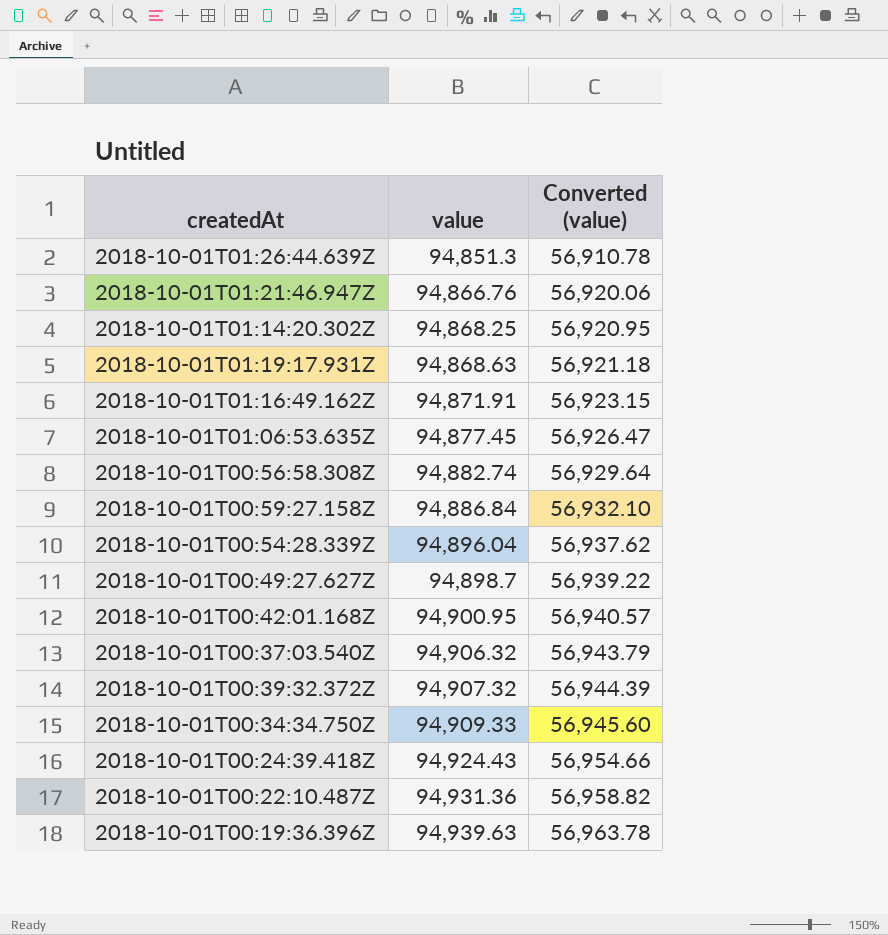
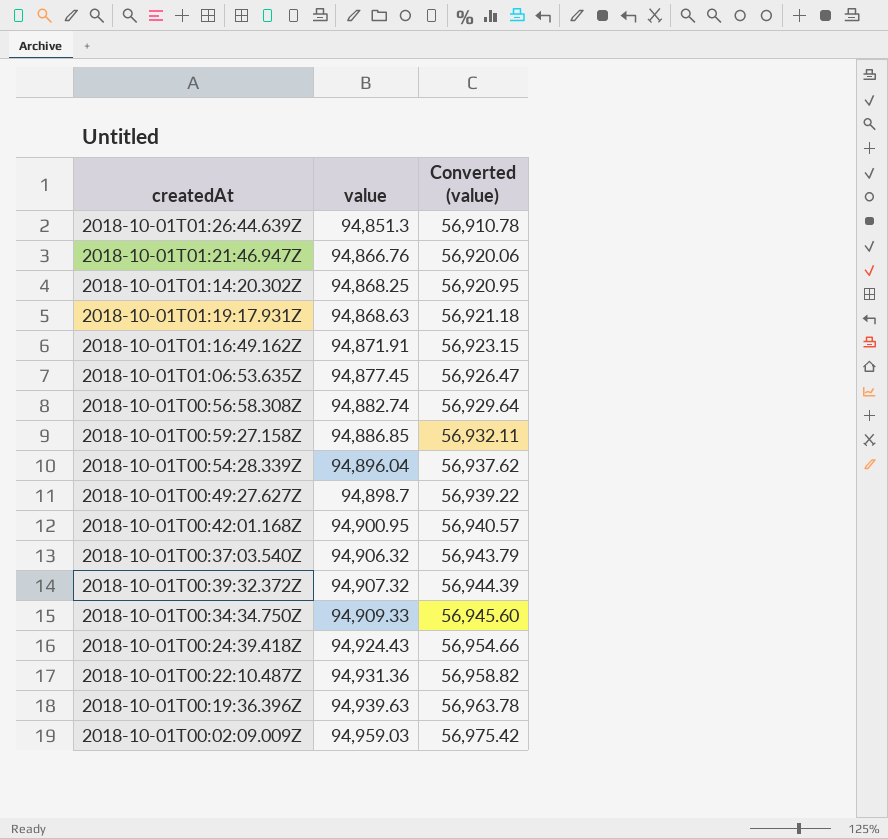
2018-10-01T00:59:27.158Z | value: 94,886.84 -> 94,886.85
2018-10-01T00:59:27.158Z | Converted (value): 56,932.10 -> 56,932.11
row 2018-10-01T00:02:09.009Z: none -> 94,959.03 | 56,975.42

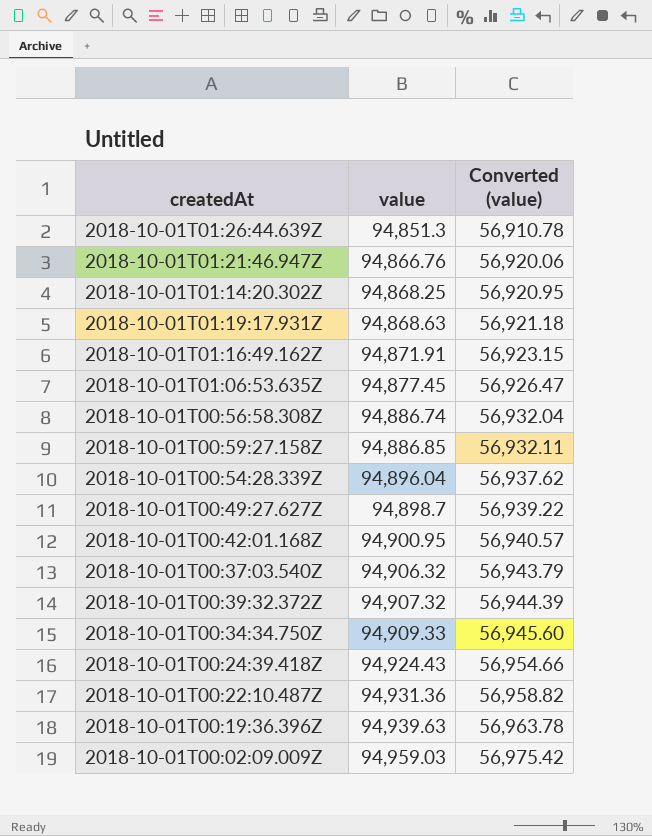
2018-10-01T00:56:58.308Z | value: 94,882.74 -> 94,886.74
2018-10-01T00:56:58.308Z | Converted (value): 56,929.64 -> 56,932.04

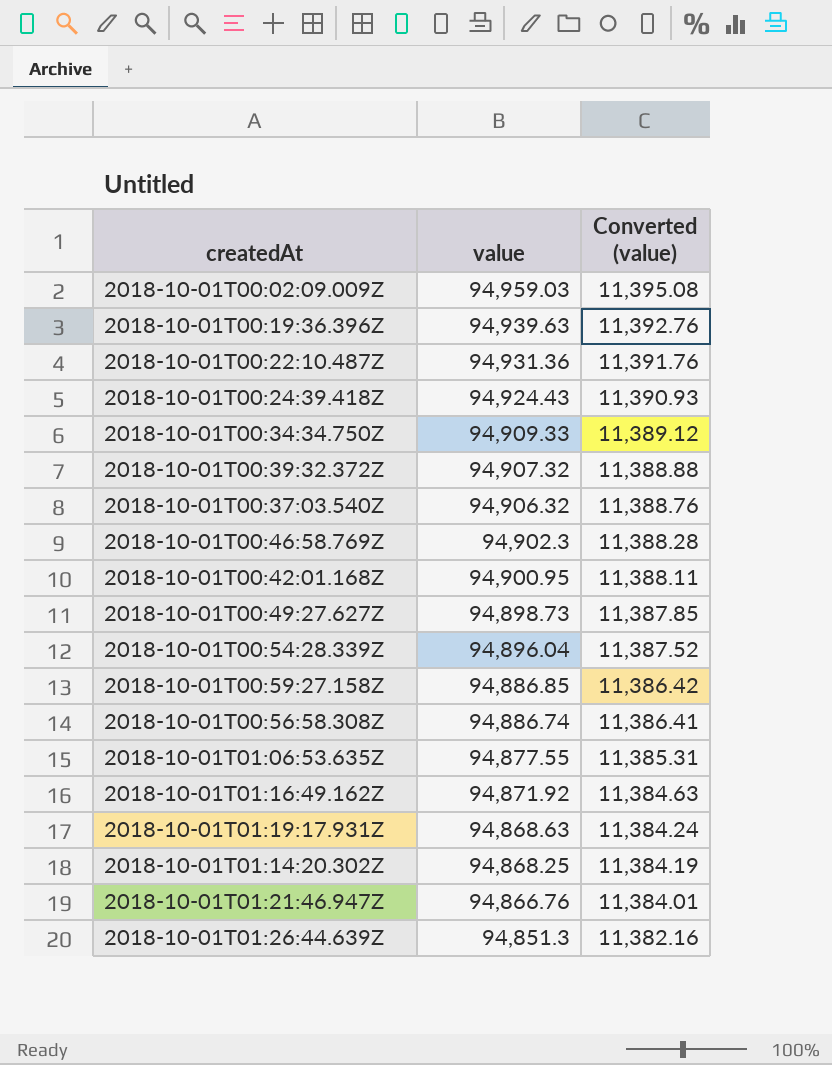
row order: value ascending -> value descending
column Converted (value) | formula: [value] * 0.6 -> [value] * 0.12
row 2018-10-01T00:46:58.769Z: none -> 94,902.3 | 11,388.28
2018-10-01T00:49:27.627Z | value: 94,898.7 -> 94,898.73
2018-10-01T01:06:53.635Z | value: 94,877.45 -> 94,877.55
2018-10-01T01:16:49.162Z | value: 94,871.91 -> 94,871.92

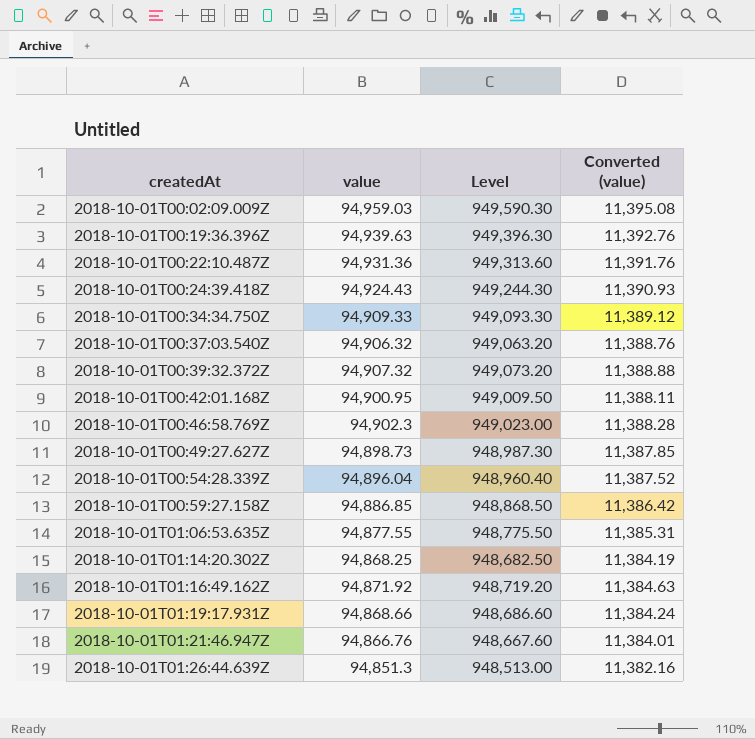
row order: value descending -> createdAt ascending
column Level | formula: none -> [value] * 10
row 2018-10-01T00:56:58.308Z: 94,886.74 | 11,386.41 -> none
2018-10-01T01:19:17.931Z | value: 94,868.63 -> 94,868.66

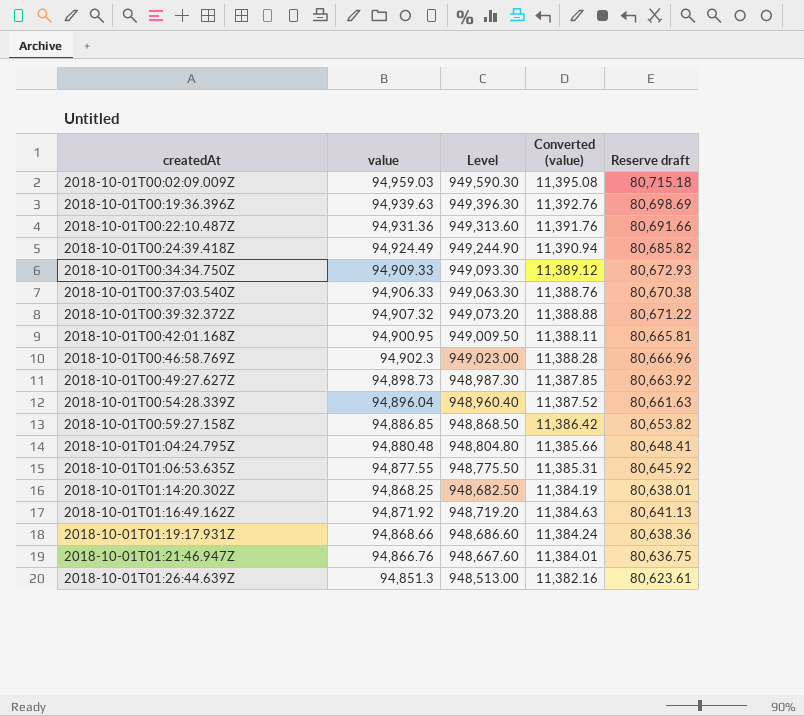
column Reserve draft | formula: none -> [value] * 0.85
2018-10-01T00:24:39.418Z | value: 94,924.43 -> 94,924.49
2018-10-01T00:24:39.418Z | Level: 949,244.30 -> 949,244.90
2018-10-01T00:24:39.418Z | Converted (value): 11,390.93 -> 11,390.94
2018-10-01T00:37:03.540Z | value: 94,906.32 -> 94,906.33
2018-10-01T00:37:03.540Z | Level: 949,063.20 -> 949,063.30
row 2018-10-01T01:04:24.795Z: none -> 94,880.48 | 948,804.80 | 11,385.66 | 80,648.41

